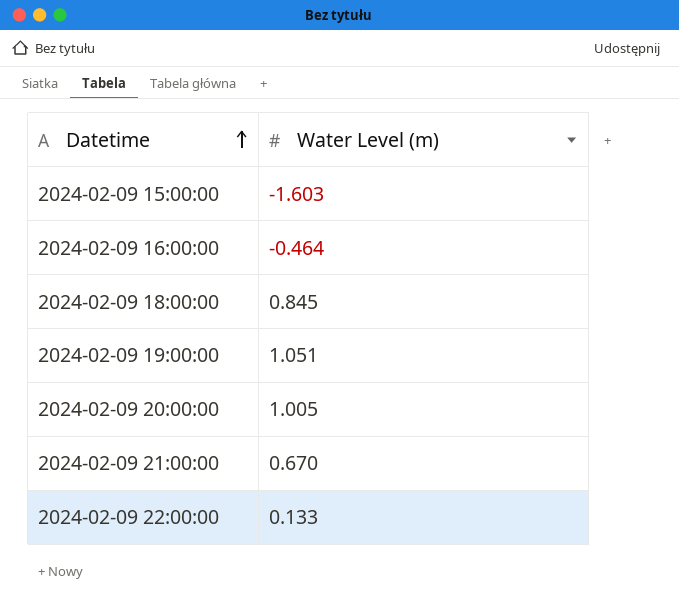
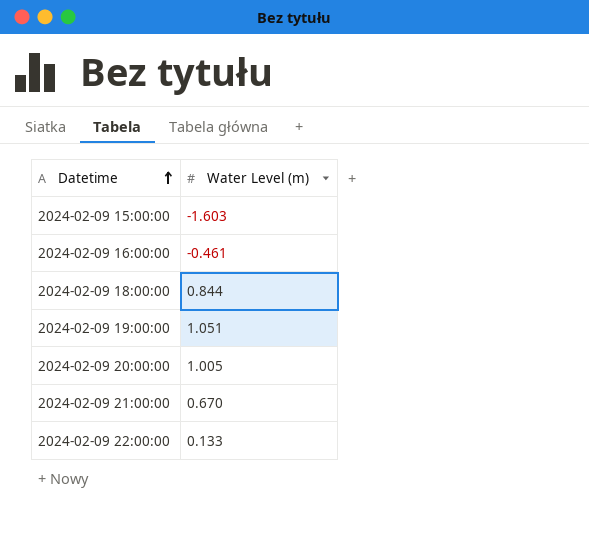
2024-02-09 16:00:00 | Water Level (m): -0.464 -> -0.461
2024-02-09 18:00:00 | Water Level (m): 0.845 -> 0.844

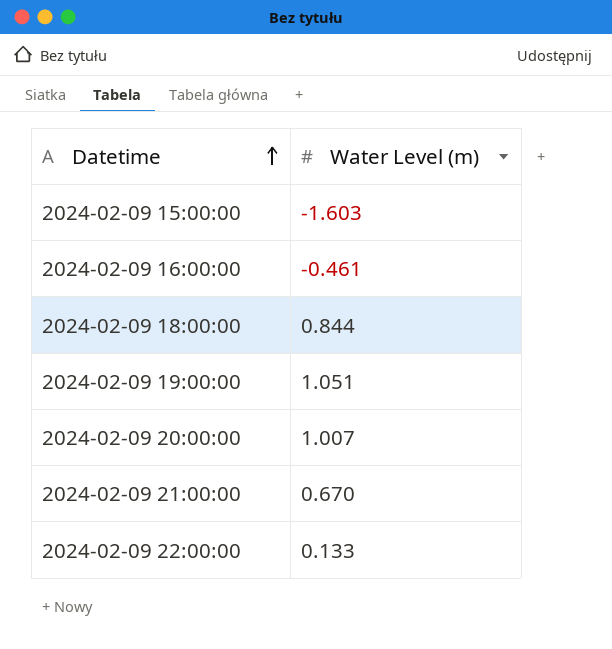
2024-02-09 20:00:00 | Water Level (m): 1.005 -> 1.007

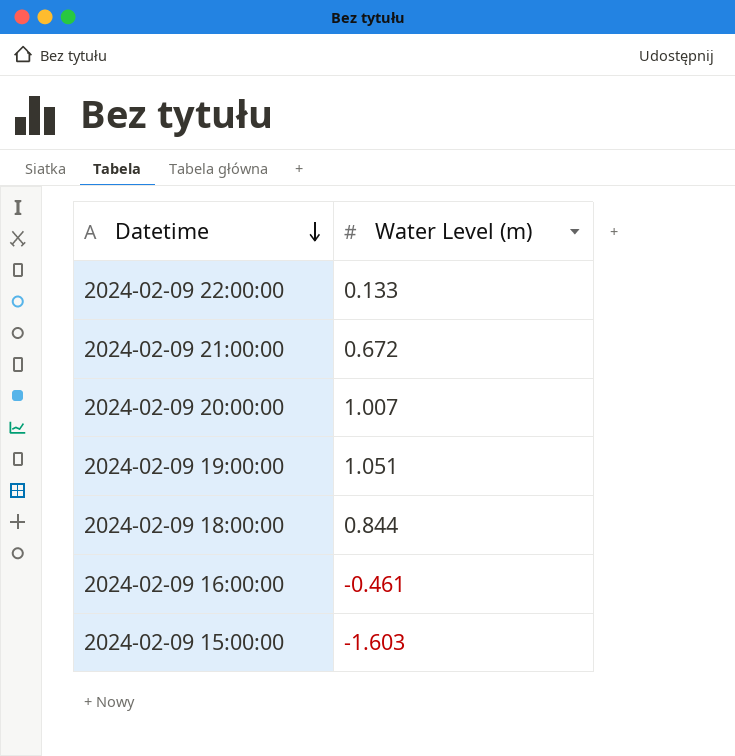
row order: Datetime ascending -> Datetime descending
2024-02-09 21:00:00 | Water Level (m): 0.670 -> 0.672

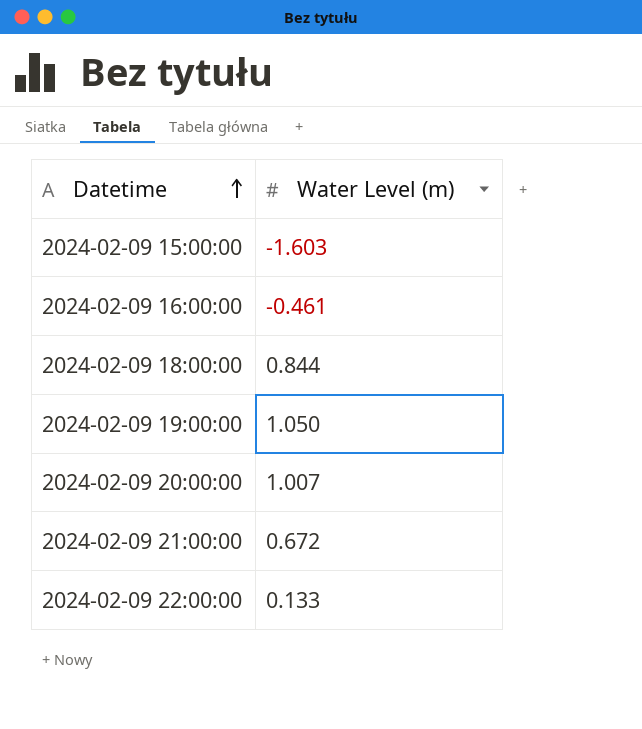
row order: Datetime descending -> Datetime ascending
2024-02-09 19:00:00 | Water Level (m): 1.051 -> 1.050

